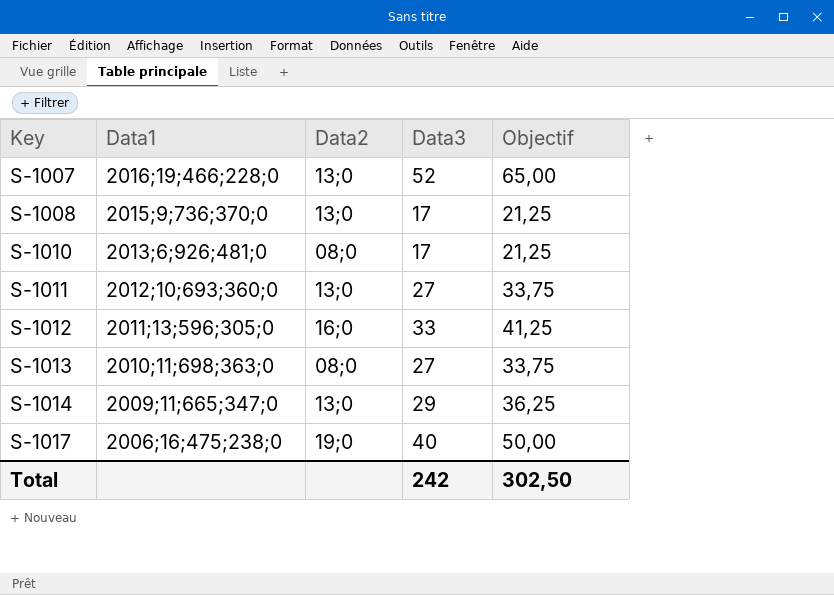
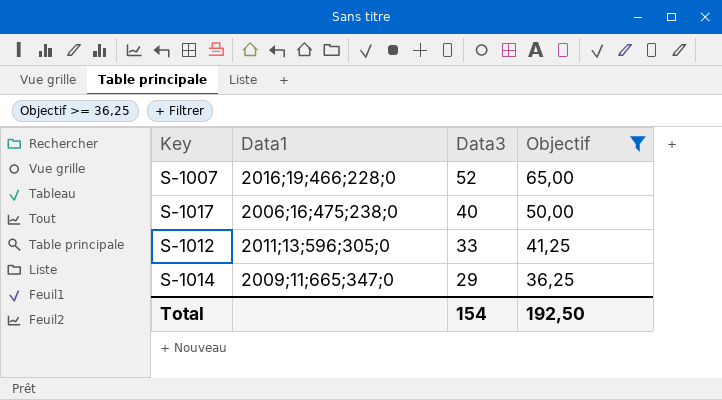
filter: none -> Objectif >= 36,25
row order: Key ascending -> Data3 descending
column Data2 | position: 3 -> none
Total | Data3: 242 -> 154
Total | Objectif: 302,50 -> 192,50

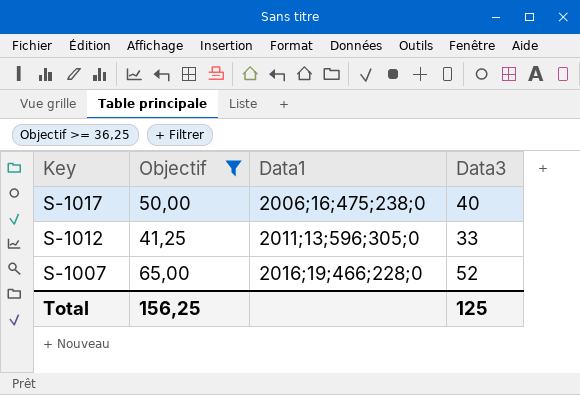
row order: Data3 descending -> Key descending
column Objectif | position: 4 -> 2
row S-1014: 2009;11;665;347;0 | 29 | 36,25 -> none
Total | Objectif: 192,50 -> 156,25
Total | Data3: 154 -> 125

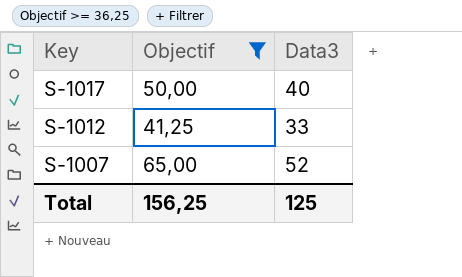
column Data1 | position: 3 -> none

